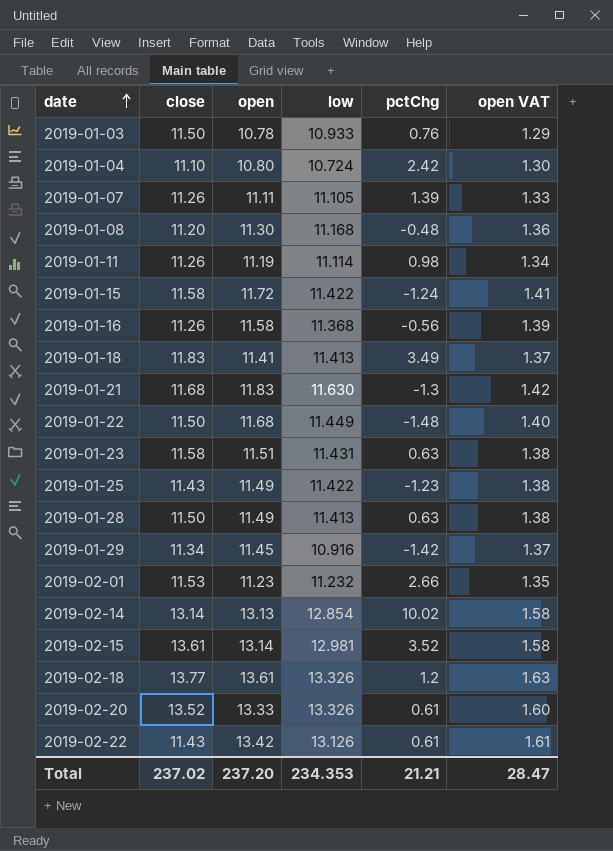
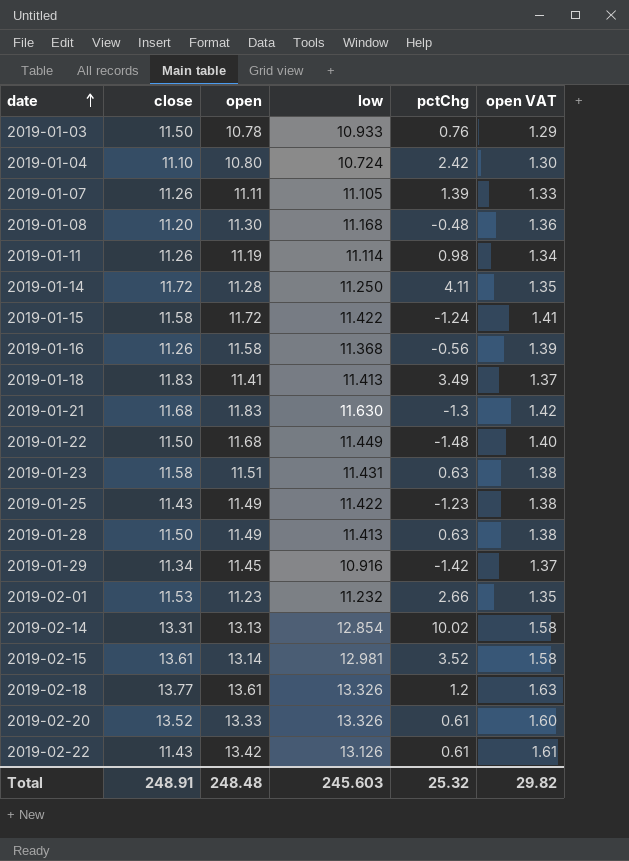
row 2019-01-14: none -> 11.72 | 11.28 | 11.250 | 4.11 | 1.35
2019-02-14 | close: 13.14 -> 13.31
Total | close: 237.02 -> 248.91
Total | open: 237.20 -> 248.48
Total | low: 234.353 -> 245.603
Total | pctChg: 21.21 -> 25.32
Total | open VAT: 28.47 -> 29.82

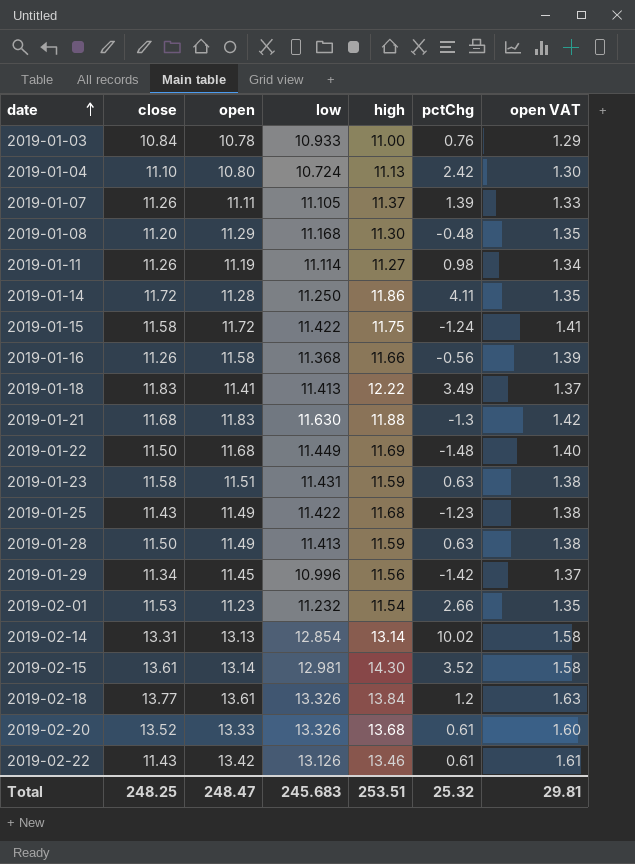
column high | position: none -> 5
2019-01-03 | close: 11.50 -> 10.84
2019-01-08 | open: 11.30 -> 11.29
2019-01-08 | open VAT: 1.36 -> 1.35
2019-01-29 | low: 10.916 -> 10.996
Total | close: 248.91 -> 248.25
Total | open: 248.48 -> 248.47
Total | low: 245.603 -> 245.683
Total | open VAT: 29.82 -> 29.81

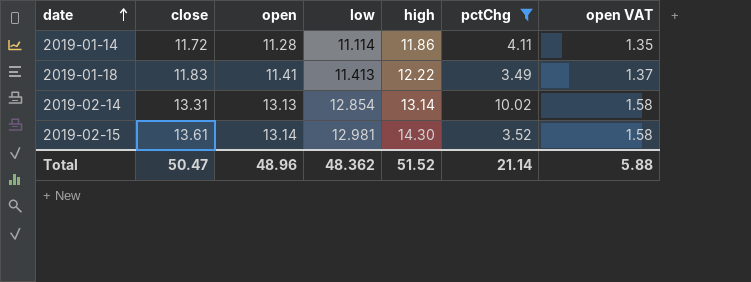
filter: none -> pctChg >= 3.49
2019-01-14 | low: 11.250 -> 11.114
Total | close: 248.25 -> 50.47
Total | open: 248.47 -> 48.96
Total | low: 245.683 -> 48.362
Total | high: 253.51 -> 51.52
Total | pctChg: 25.32 -> 21.14
Total | open VAT: 29.81 -> 5.88

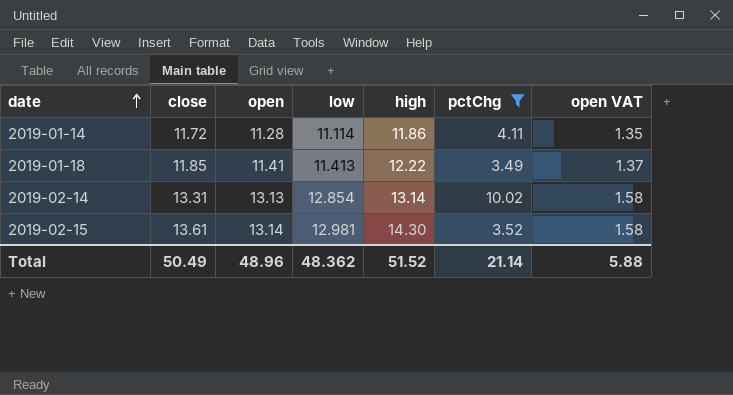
2019-01-18 | close: 11.83 -> 11.85
Total | close: 50.47 -> 50.49

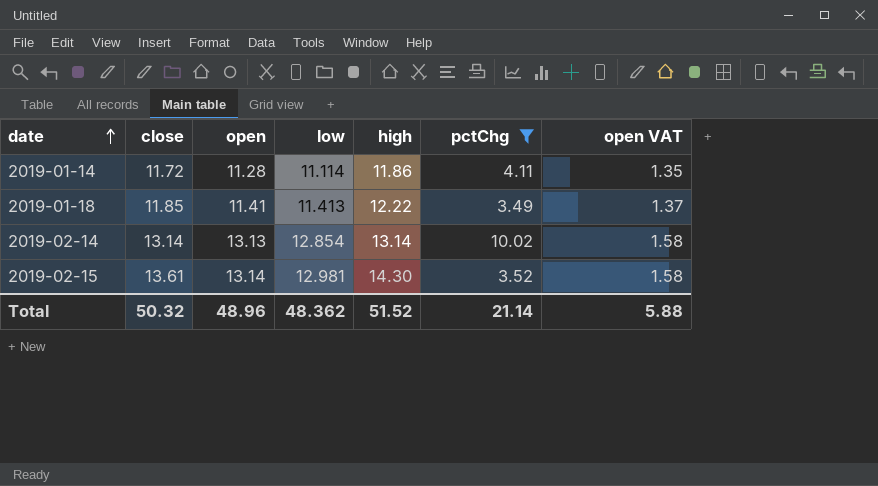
2019-02-14 | close: 13.31 -> 13.14
Total | close: 50.49 -> 50.32

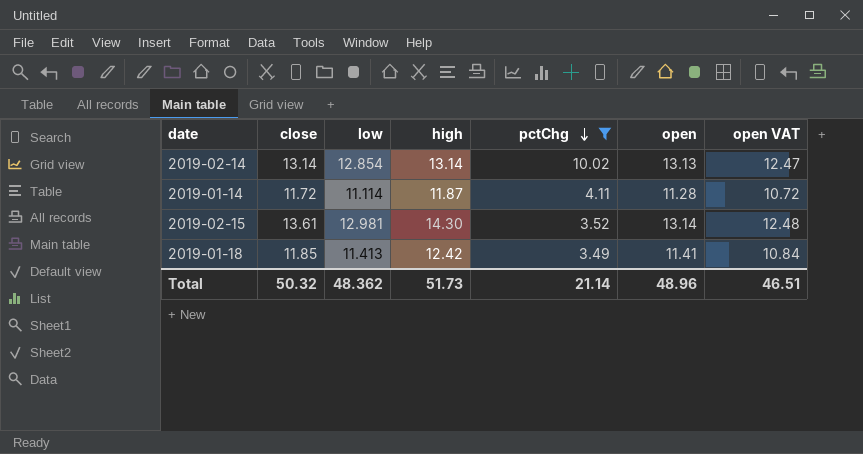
row order: date ascending -> pctChg descending
column open | position: 3 -> 6
column open VAT | formula: [open] * 0.12 -> [open] * 0.95
2019-01-14 | high: 11.86 -> 11.87
2019-01-18 | high: 12.22 -> 12.42
Total | high: 51.52 -> 51.73
Total | open VAT: 5.88 -> 46.51

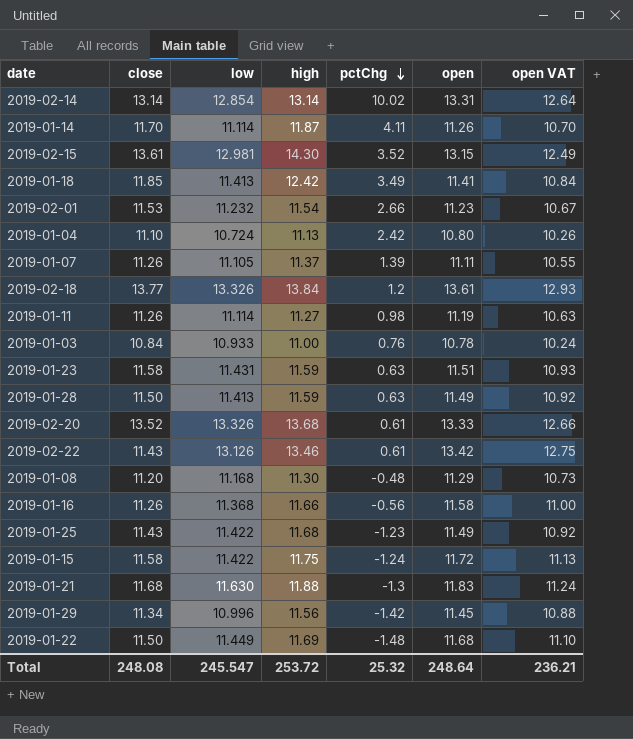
filter: pctChg >= 3.49 -> none
2019-02-14 | open: 13.13 -> 13.31
2019-02-14 | open VAT: 12.47 -> 12.64
2019-01-14 | close: 11.72 -> 11.70
2019-01-14 | open: 11.28 -> 11.26
2019-01-14 | open VAT: 10.72 -> 10.70
2019-02-15 | open: 13.14 -> 13.15
2019-02-15 | open VAT: 12.48 -> 12.49
Total | close: 50.32 -> 248.08
Total | low: 48.362 -> 245.547
Total | high: 51.73 -> 253.72
Total | pctChg: 21.14 -> 25.32
Total | open: 48.96 -> 248.64
Total | open VAT: 46.51 -> 236.21

